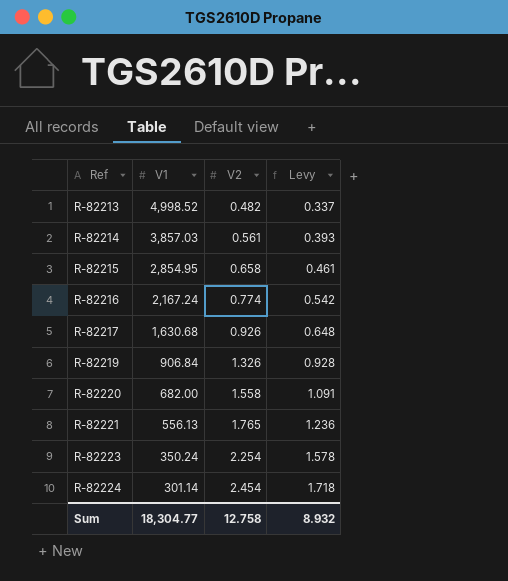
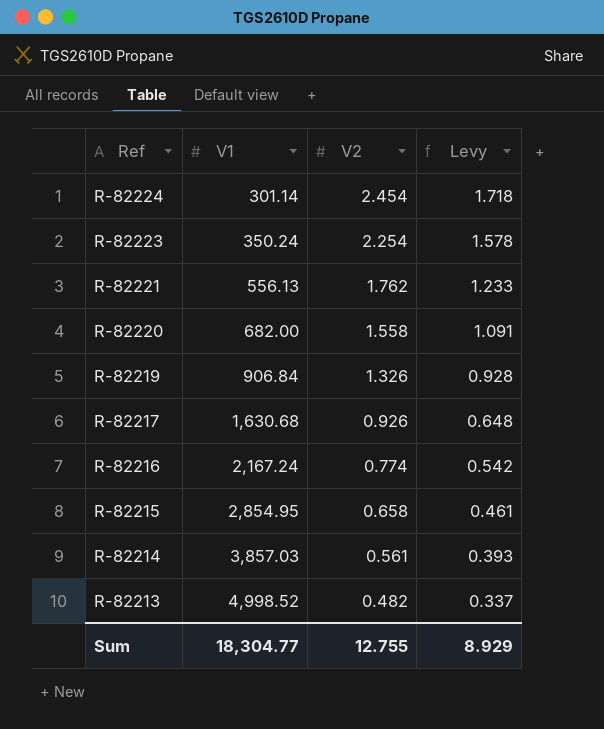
row order: Ref ascending -> Ref descending
R-82221 | V2: 1.765 -> 1.762
R-82221 | Levy: 1.236 -> 1.233
Sum | V2: 12.758 -> 12.755
Sum | Levy: 8.932 -> 8.929

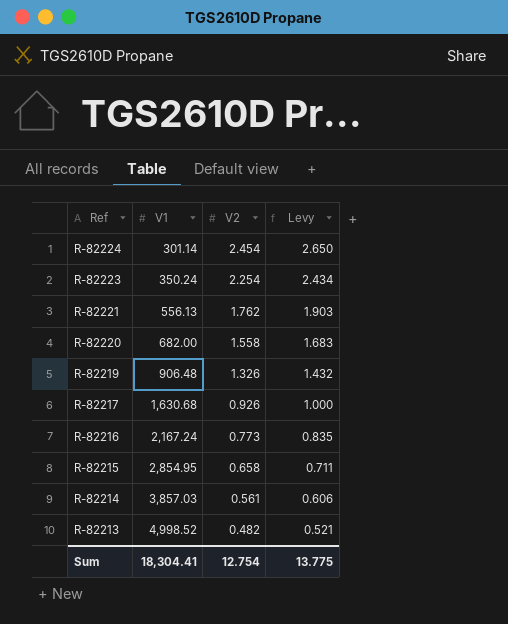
column Levy | formula: [V2] * 0.7 -> [V2] * 1.08
R-82219 | V1: 906.84 -> 906.48
R-82216 | V2: 0.774 -> 0.773
Sum | V1: 18,304.77 -> 18,304.41
Sum | V2: 12.755 -> 12.754
Sum | Levy: 8.929 -> 13.775

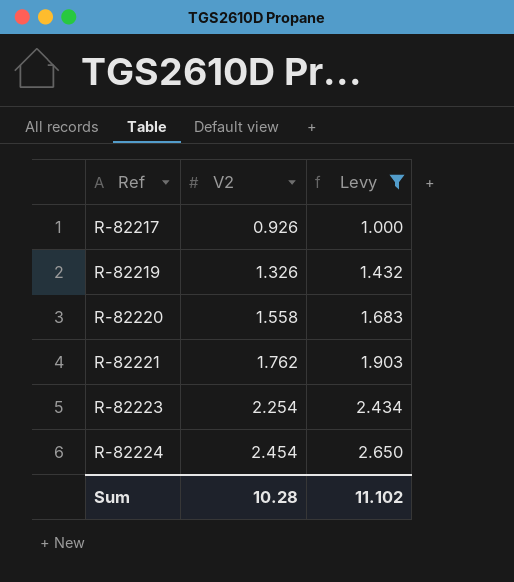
filter: none -> Levy >= 1.000
row order: Ref descending -> Ref ascending
column V1 | position: 2 -> none
Sum | V2: 12.754 -> 10.28
Sum | Levy: 13.775 -> 11.102

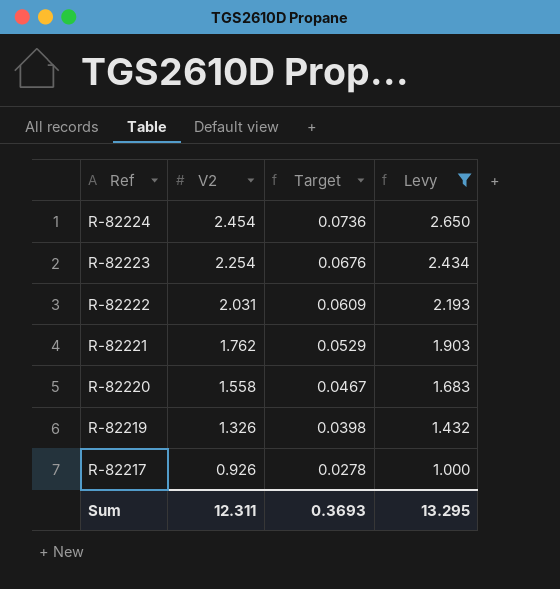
row order: Ref ascending -> Ref descending
column Target | formula: none -> [V2] * 0.03
row R-82222: none -> 2.031 | 0.0609 | 2.193
Sum | V2: 10.28 -> 12.311
Sum | Levy: 11.102 -> 13.295

